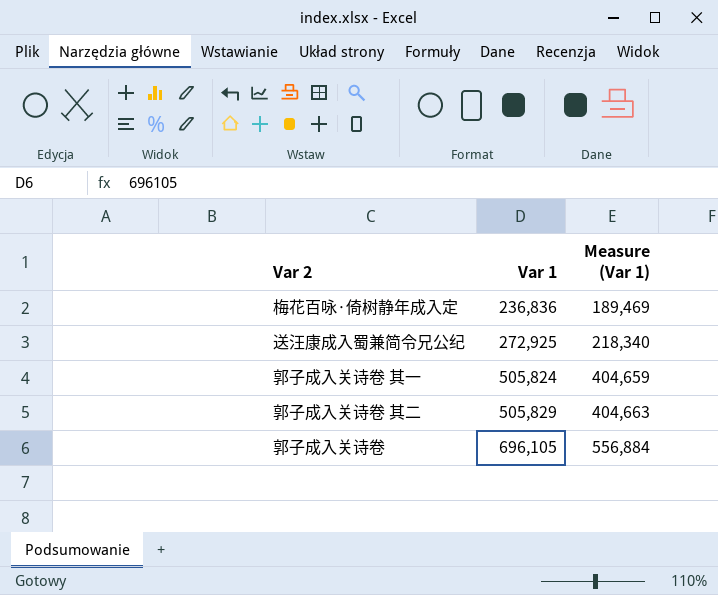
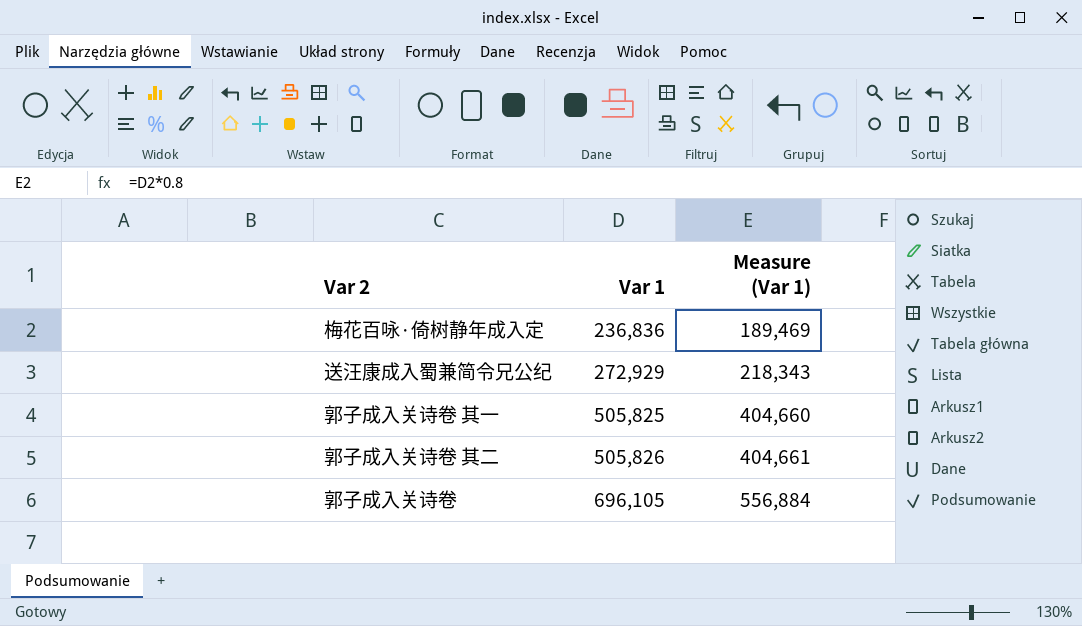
送汪康成入蜀兼简令兄公纪 | Var 1: 272,925 -> 272,929
送汪康成入蜀兼简令兄公纪 | Measure (Var 1): 218,340 -> 218,343
郭子成入关诗卷 其一 | Var 1: 505,824 -> 505,825
郭子成入关诗卷 其一 | Measure (Var 1): 404,659 -> 404,660
郭子成入关诗卷 其二 | Var 1: 505,829 -> 505,826
郭子成入关诗卷 其二 | Measure (Var 1): 404,663 -> 404,661

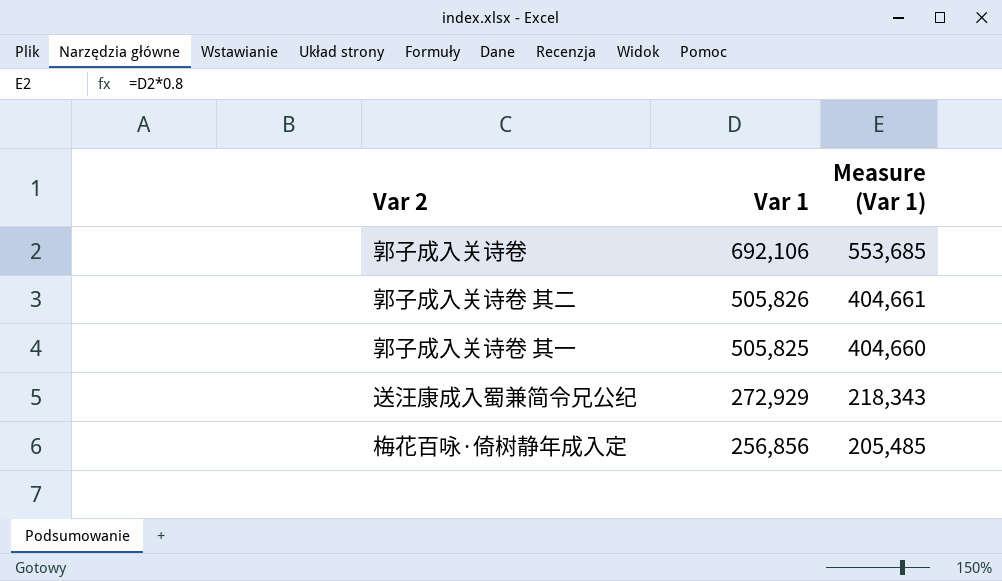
row order: Var 1 ascending -> Var 1 descending
郭子成入关诗卷 | Var 1: 696,105 -> 692,106
郭子成入关诗卷 | Measure (Var 1): 556,884 -> 553,685
梅花百咏·倚树静年成入定 | Var 1: 236,836 -> 256,856
梅花百咏·倚树静年成入定 | Measure (Var 1): 189,469 -> 205,485

